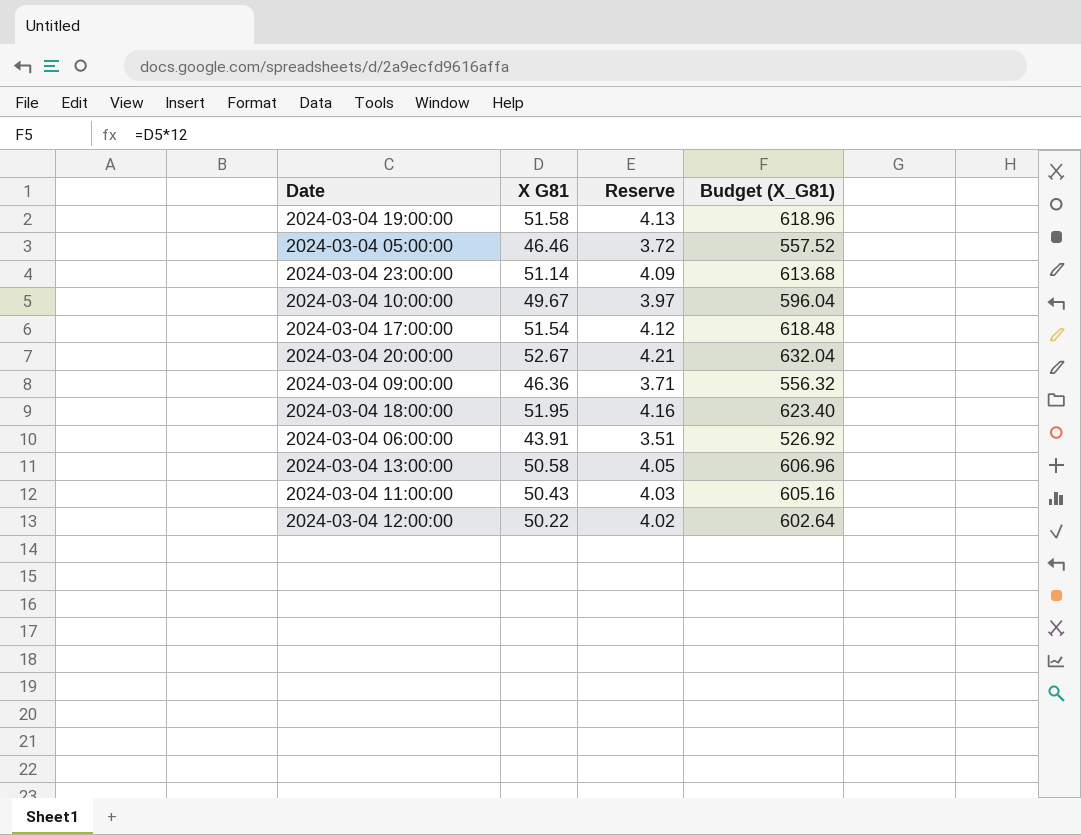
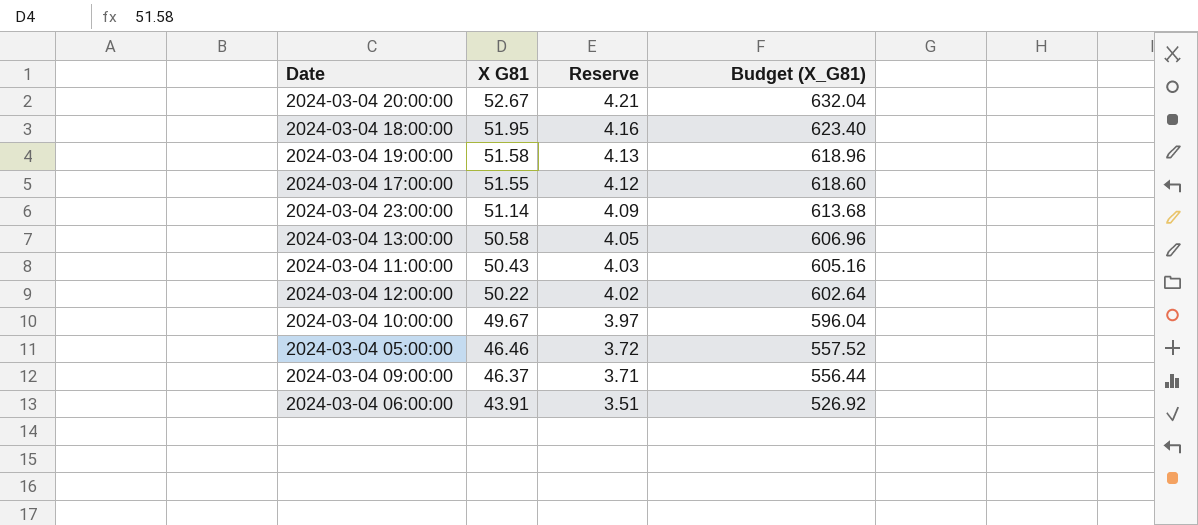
row order: none -> X G81 descending
2024-03-04 17:00:00 | X G81: 51.54 -> 51.55
2024-03-04 17:00:00 | Budget (X_G81): 618.48 -> 618.60
2024-03-04 09:00:00 | X G81: 46.36 -> 46.37
2024-03-04 09:00:00 | Budget (X_G81): 556.32 -> 556.44

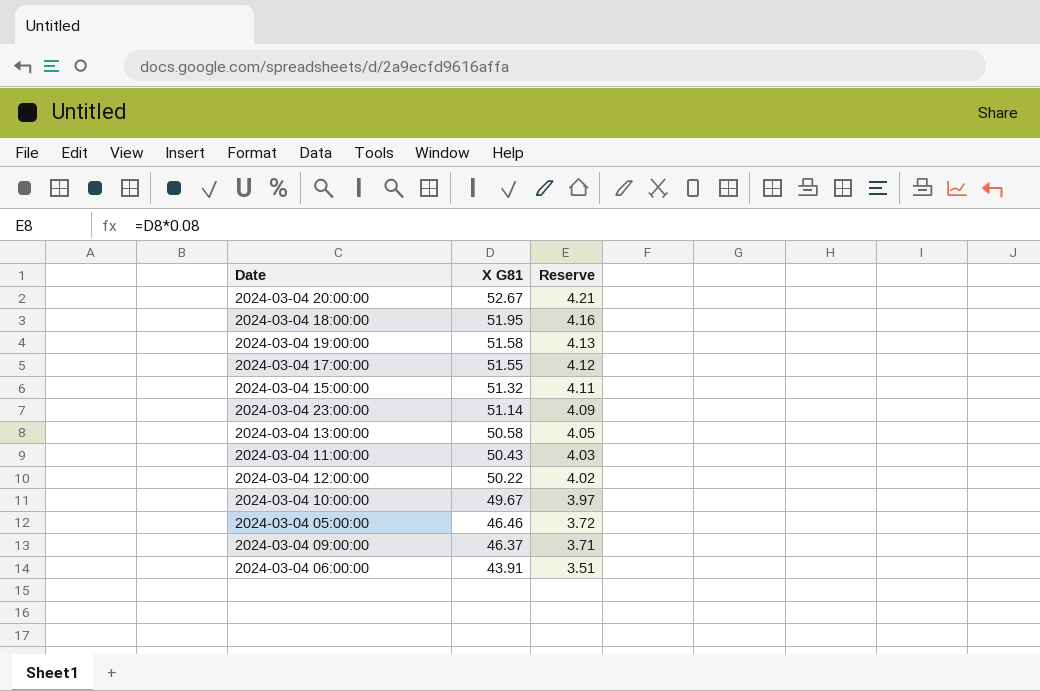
column Budget (X_G81) | formula: [X G81] * 12 -> none
row 2024-03-04 15:00:00: none -> 51.32 | 4.11

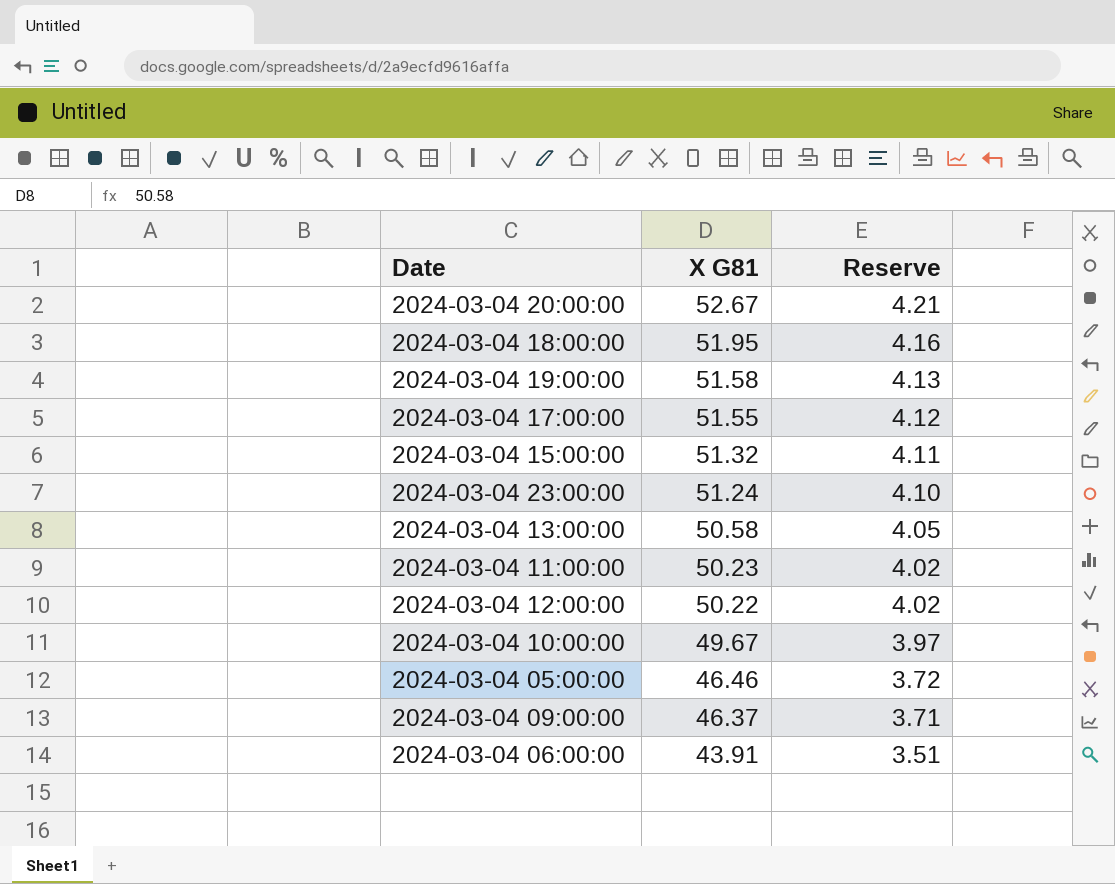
2024-03-04 23:00:00 | X G81: 51.14 -> 51.24
2024-03-04 23:00:00 | Reserve: 4.09 -> 4.10
2024-03-04 11:00:00 | X G81: 50.43 -> 50.23
2024-03-04 11:00:00 | Reserve: 4.03 -> 4.02

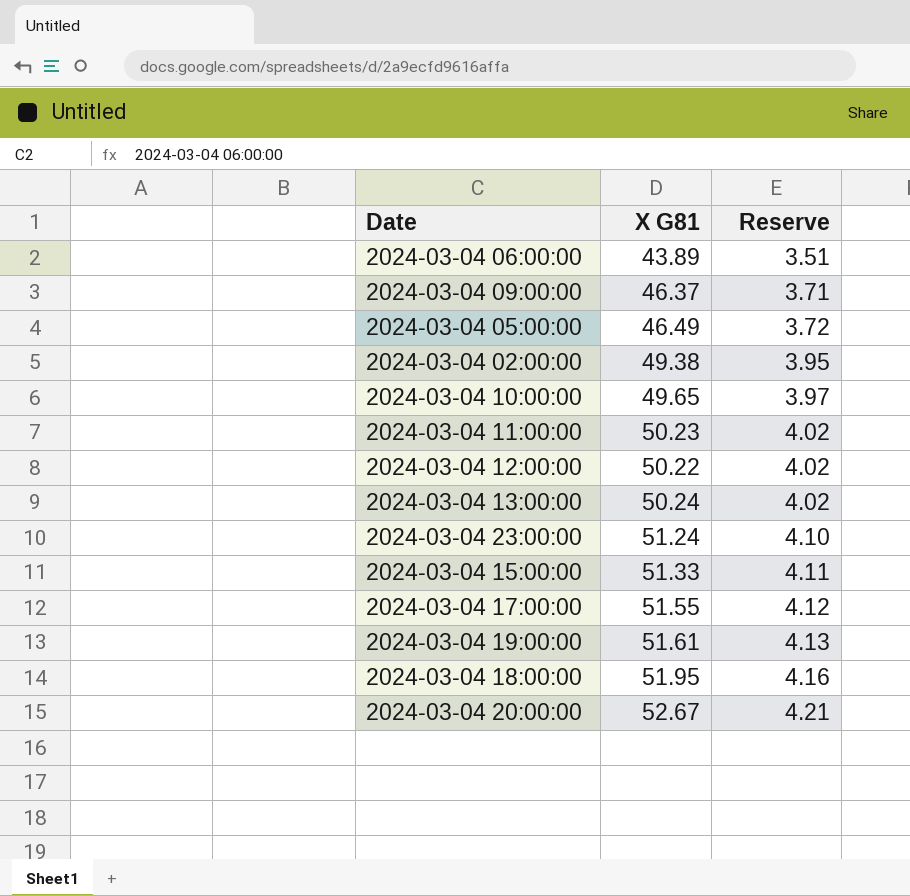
row order: X G81 descending -> Reserve ascending
2024-03-04 06:00:00 | X G81: 43.91 -> 43.89
2024-03-04 05:00:00 | X G81: 46.46 -> 46.49
row 2024-03-04 02:00:00: none -> 49.38 | 3.95
2024-03-04 10:00:00 | X G81: 49.67 -> 49.65
2024-03-04 13:00:00 | X G81: 50.58 -> 50.24
2024-03-04 13:00:00 | Reserve: 4.05 -> 4.02
2024-03-04 15:00:00 | X G81: 51.32 -> 51.33
2024-03-04 19:00:00 | X G81: 51.58 -> 51.61

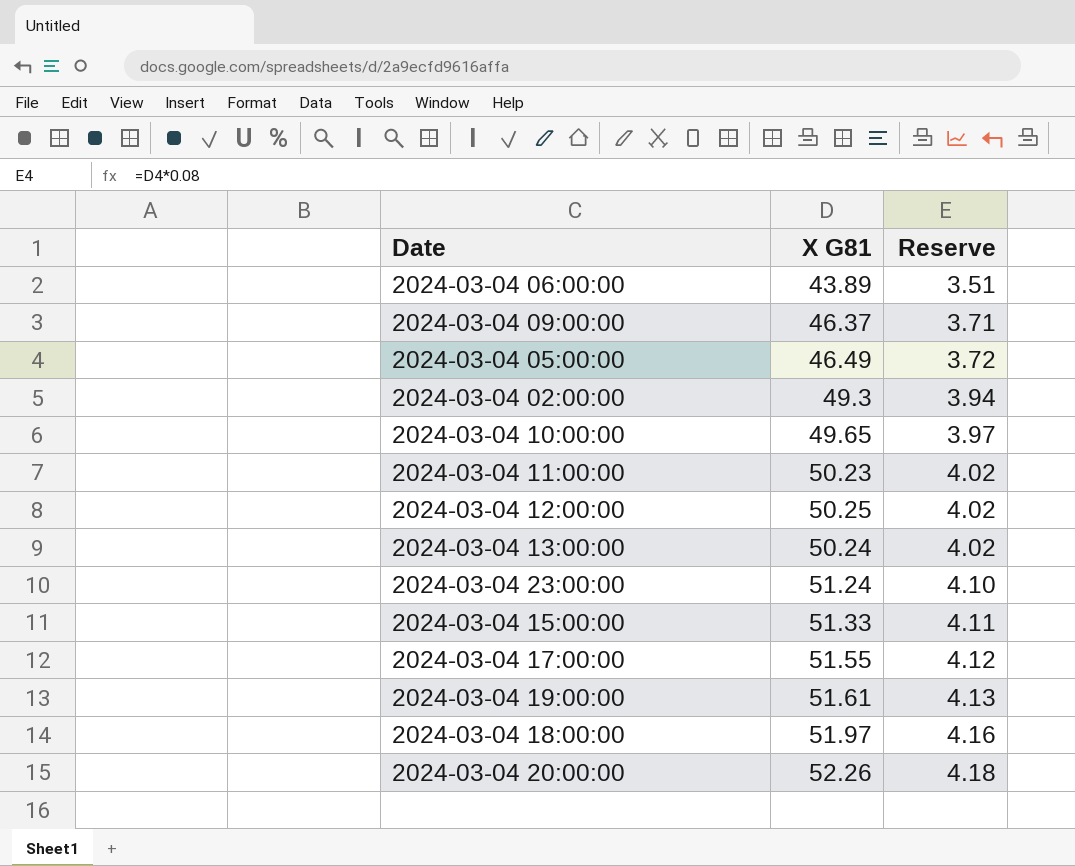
2024-03-04 02:00:00 | X G81: 49.38 -> 49.3
2024-03-04 02:00:00 | Reserve: 3.95 -> 3.94
2024-03-04 12:00:00 | X G81: 50.22 -> 50.25
2024-03-04 18:00:00 | X G81: 51.95 -> 51.97
2024-03-04 20:00:00 | X G81: 52.67 -> 52.26
2024-03-04 20:00:00 | Reserve: 4.21 -> 4.18

